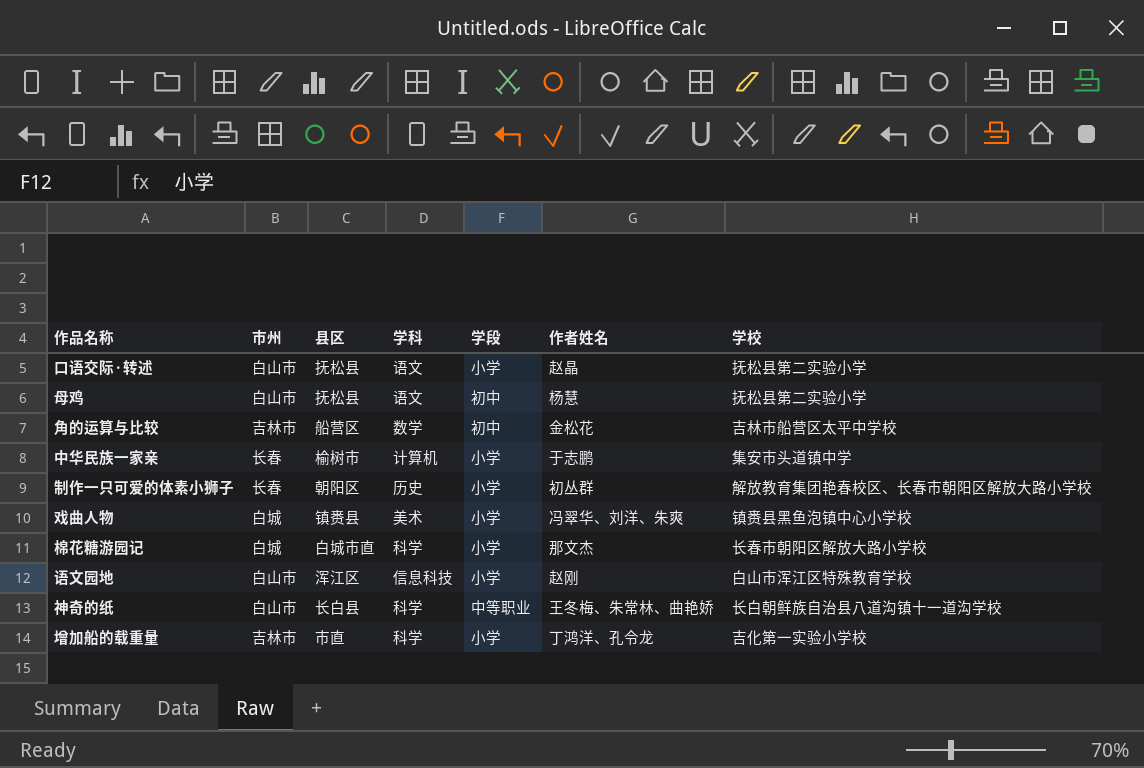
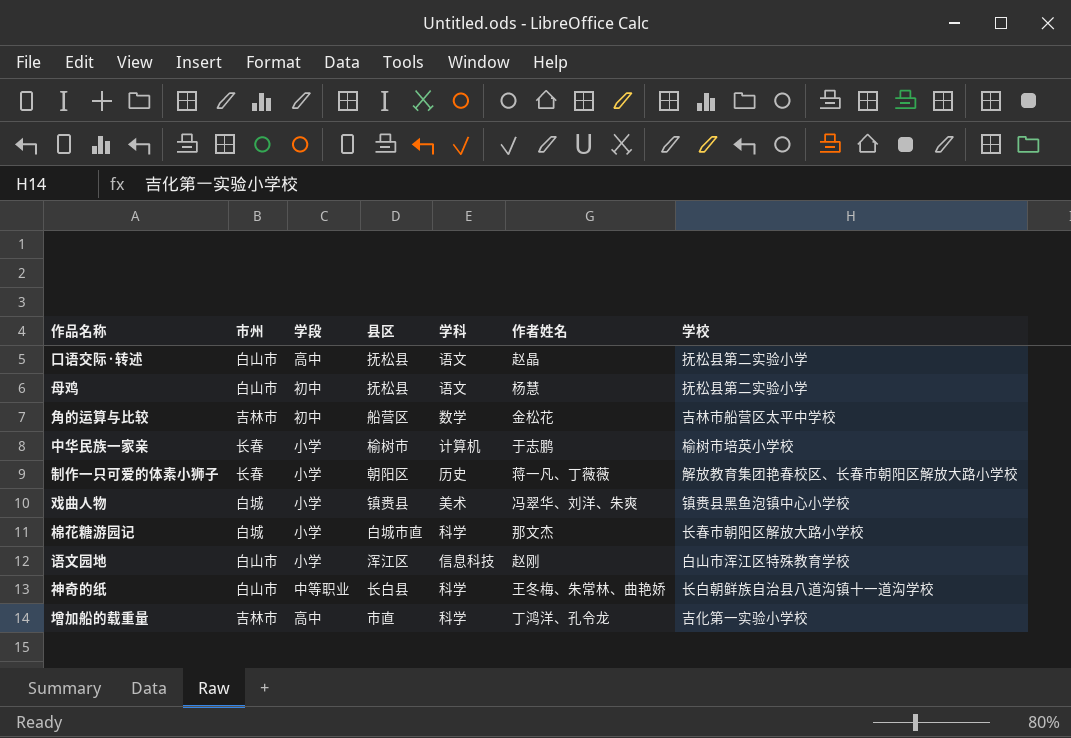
column 学段 | position: 5 -> 3
口语交际·转述 | 学段: 小学 -> 高中
中华民族一家亲 | 学校: 集安市头道镇中学 -> 榆树市培英小学校
制作一只可爱的体素小狮子 | 作者姓名: 初丛群 -> 蒋一凡、丁薇薇
增加船的载重量 | 学段: 小学 -> 高中

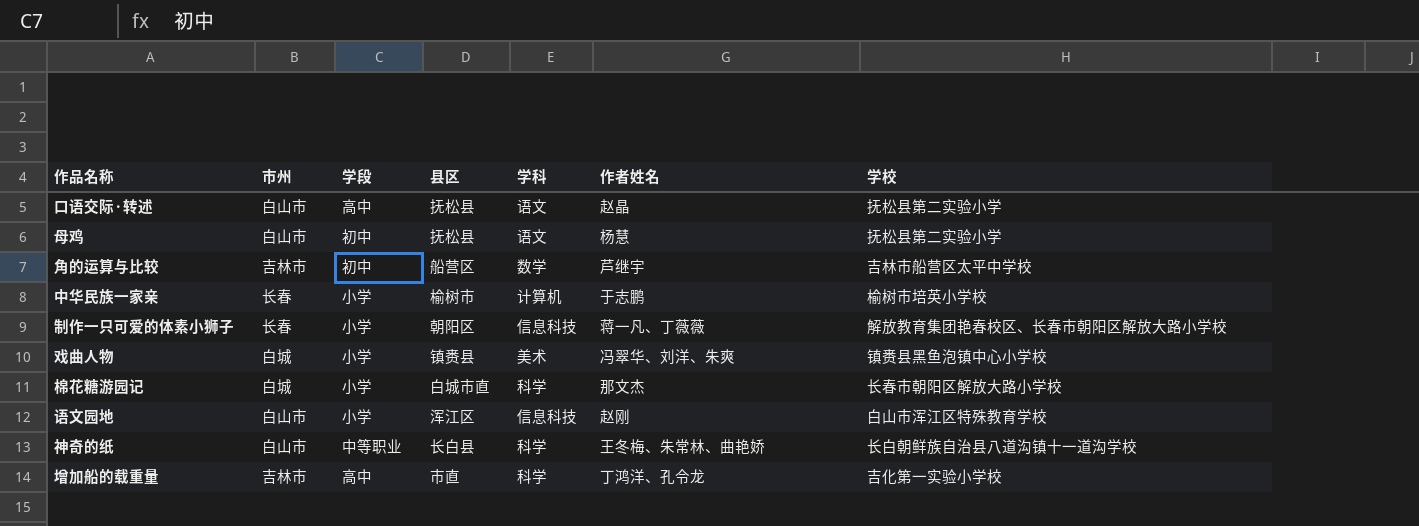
角的运算与比较 | 作者姓名: 金松花 -> 芦继宇
制作一只可爱的体素小狮子 | 学科: 历史 -> 信息科技

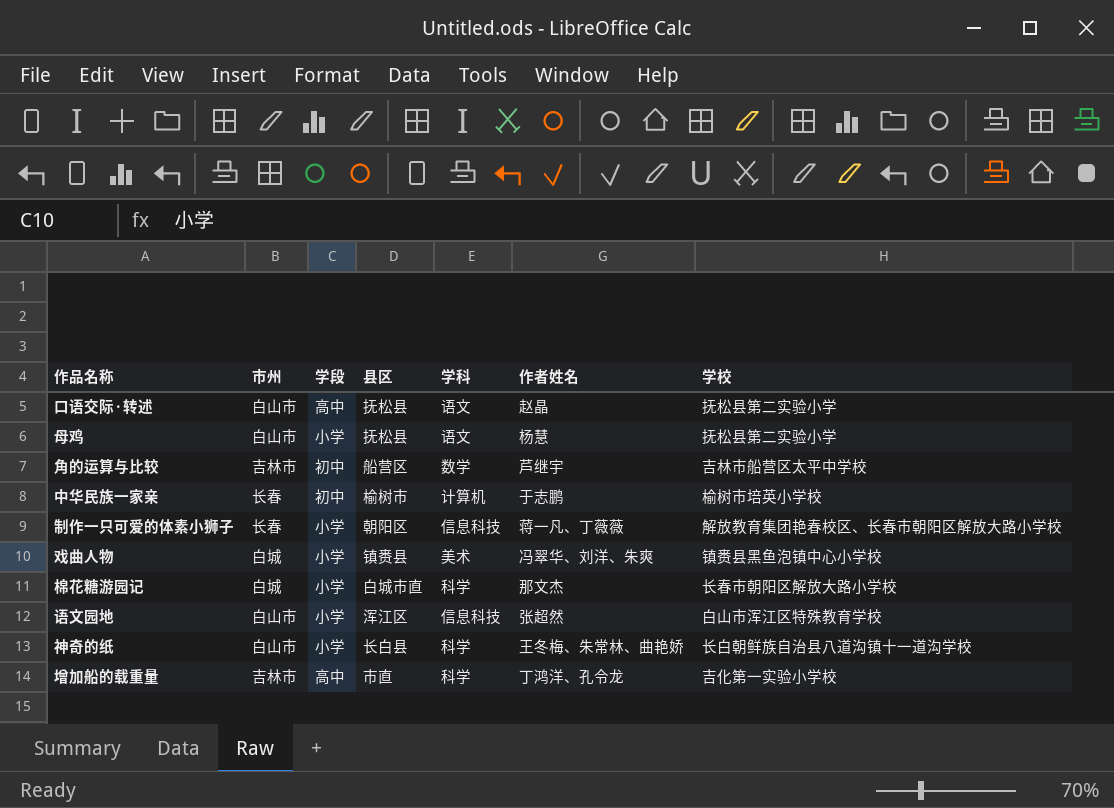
母鸡 | 学段: 初中 -> 小学
中华民族一家亲 | 学段: 小学 -> 初中
语文园地 | 作者姓名: 赵刚 -> 张超然
神奇的纸 | 学段: 中等职业 -> 小学

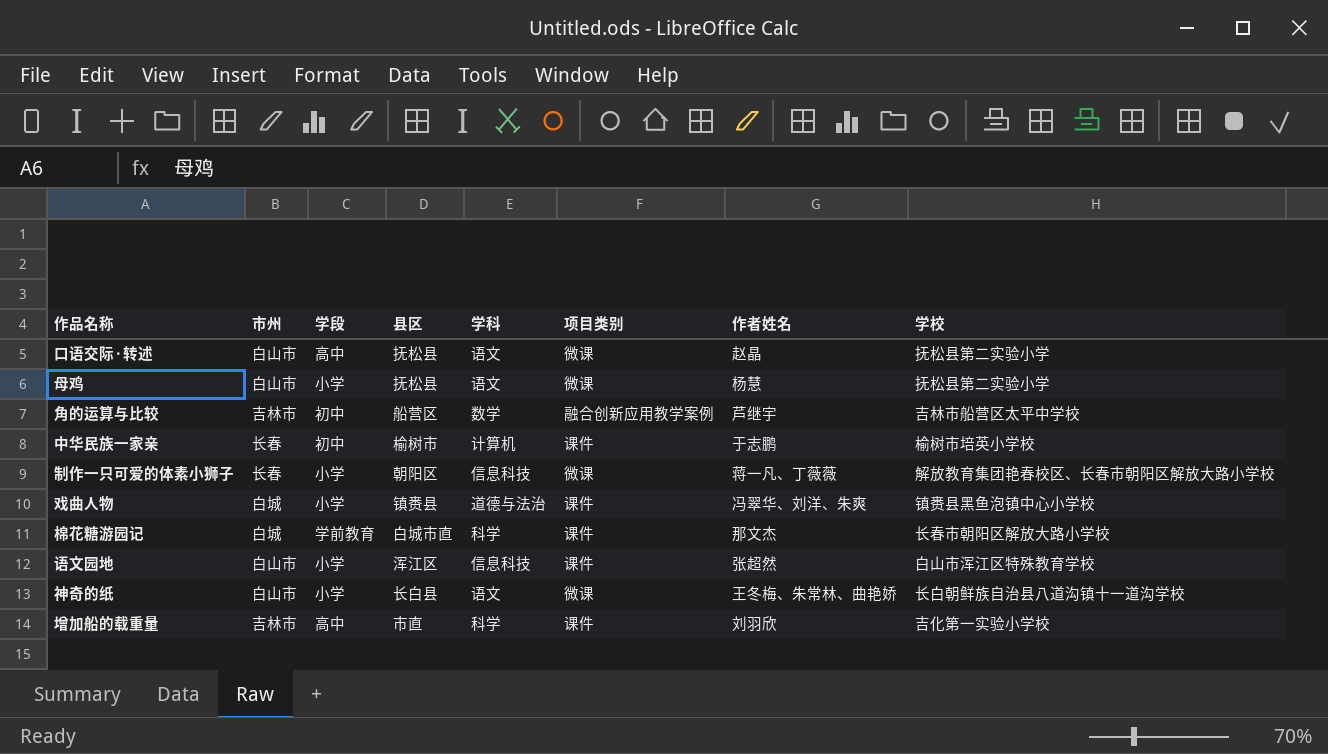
column 项目类别 | position: none -> 6
戏曲人物 | 学科: 美术 -> 道德与法治
棉花糖游园记 | 学段: 小学 -> 学前教育
神奇的纸 | 学科: 科学 -> 语文
增加船的载重量 | 作者姓名: 丁鸿洋、孔令龙 -> 刘羽欣

